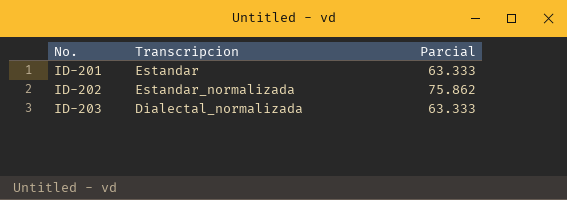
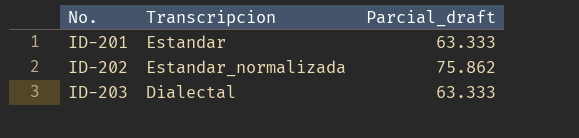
column name: Parcial -> Parcial_draft
ID-203 | Transcripcion: Dialectal_normalizada -> Dialectal

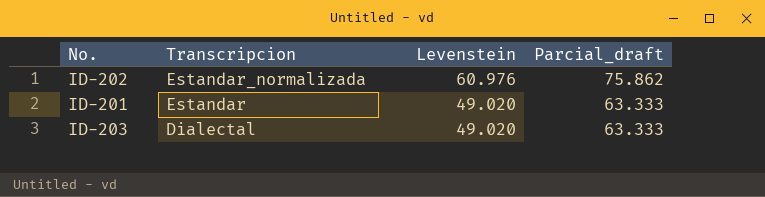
row order: No. ascending -> Transcripcion descending
column Levenstein | position: none -> 3

